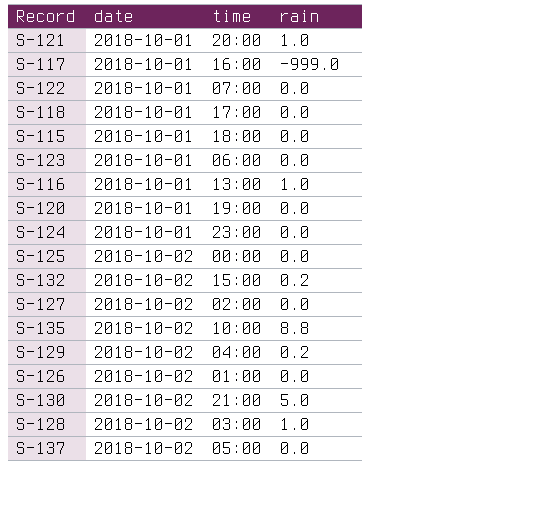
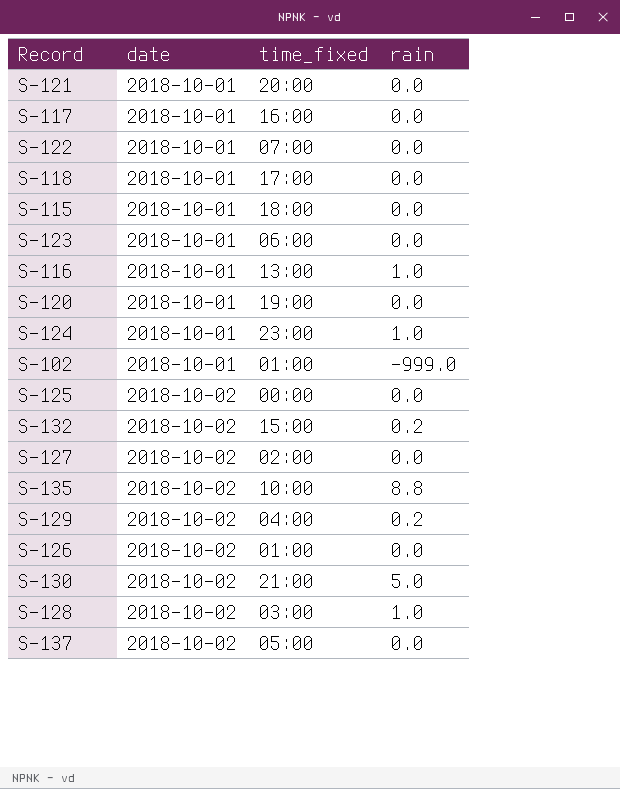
column name: time -> time_fixed
S-121 | rain: 1.0 -> 0.0
S-117 | rain: -999.0 -> 0.0
S-124 | rain: 0.0 -> 1.0
row S-102: none -> 2018-10-01 | 01:00 | -999.0

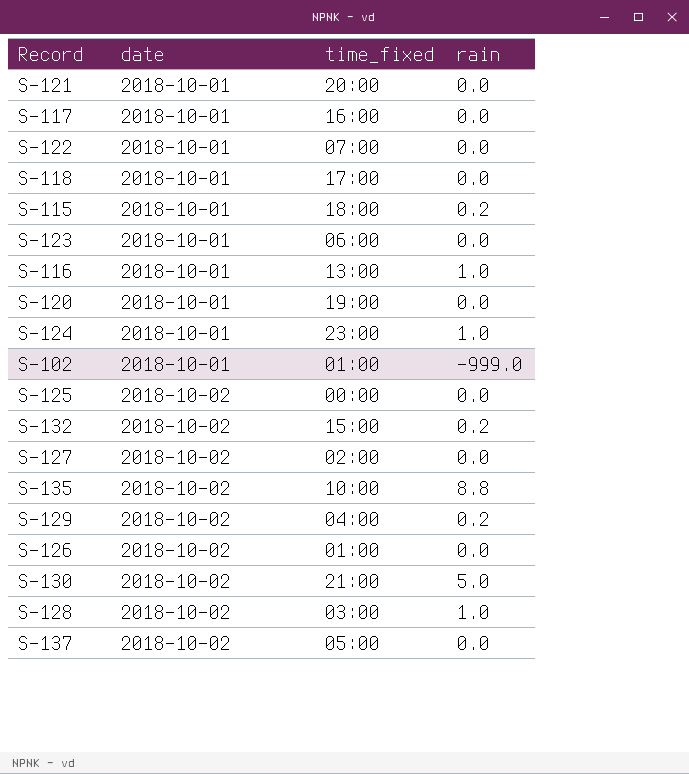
S-115 | rain: 0.0 -> 0.2

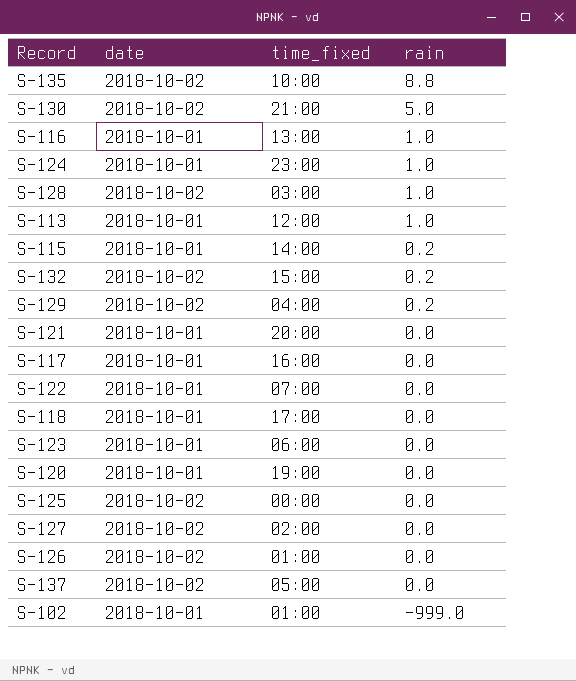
row order: date ascending -> rain descending
row S-113: none -> 2018-10-01 | 12:00 | 1.0
S-115 | time_fixed: 18:00 -> 14:00

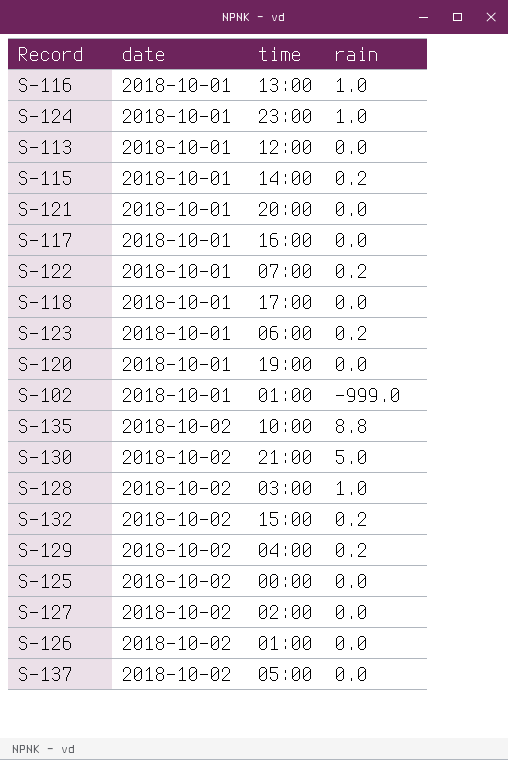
row order: rain descending -> date ascending
column name: time_fixed -> time
S-113 | rain: 1.0 -> 0.0
S-122 | rain: 0.0 -> 0.2
S-123 | rain: 0.0 -> 0.2

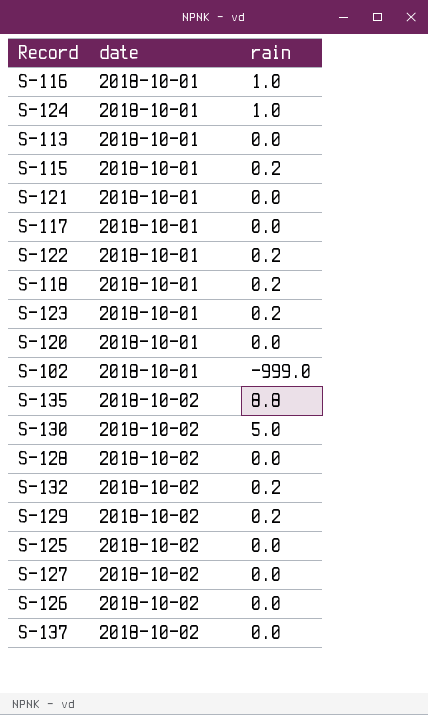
column time | position: 3 -> none
S-118 | rain: 0.0 -> 0.2
S-128 | rain: 1.0 -> 0.0

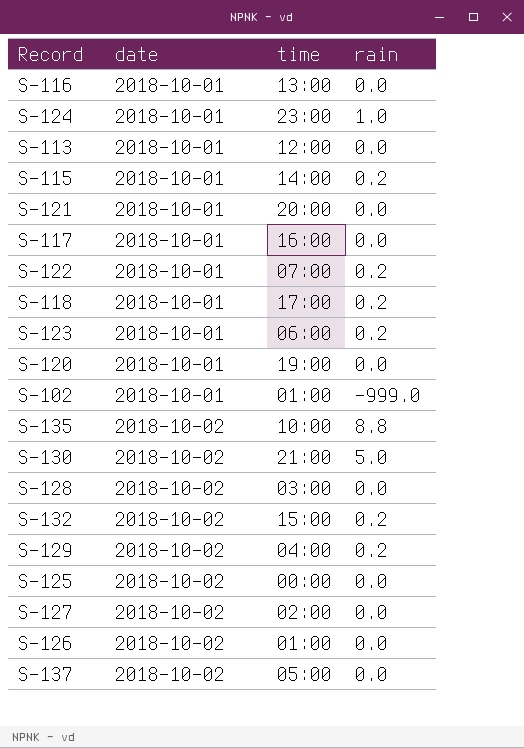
column time | position: none -> 3
S-116 | rain: 1.0 -> 0.0

